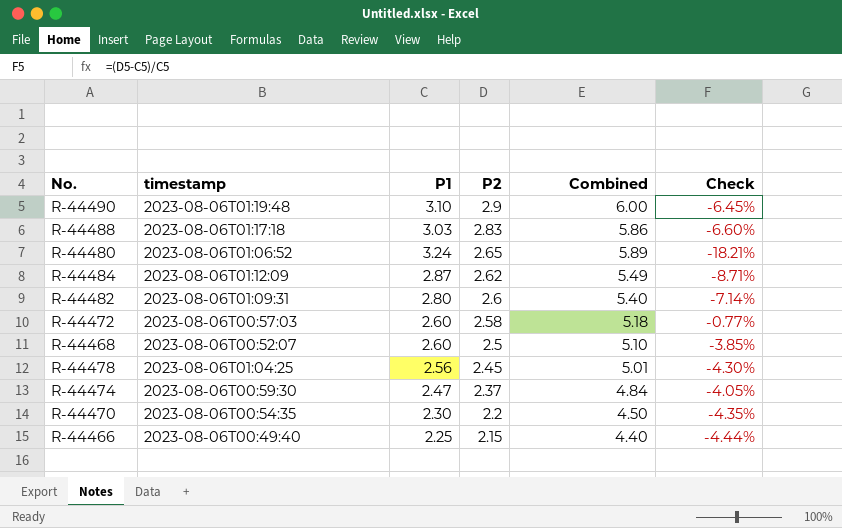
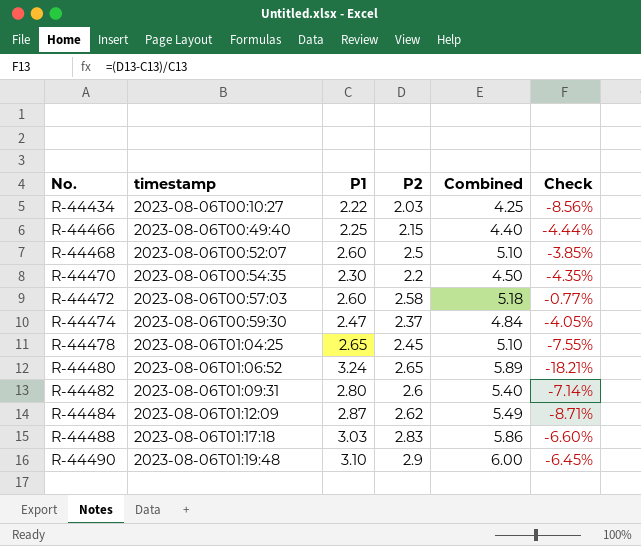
row order: P2 descending -> No. ascending
row R-44434: none -> 2023-08-06T00:10:27 | 2.22 | 2.03 | 4.25 | -8.56%
R-44478 | P1: 2.56 -> 2.65
R-44478 | Combined: 5.01 -> 5.10
R-44478 | Check: -4.30% -> -7.55%

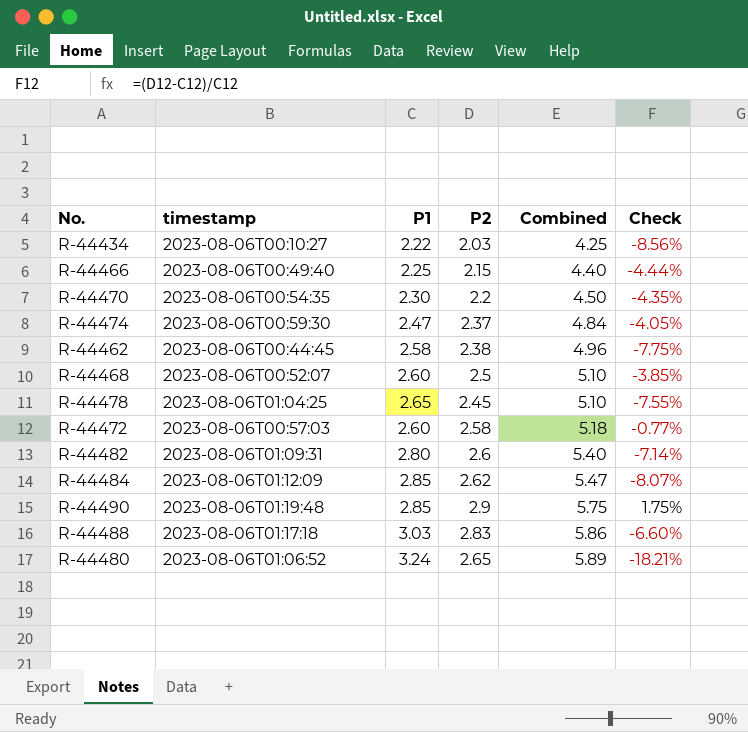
row order: No. ascending -> Combined ascending
row R-44462: none -> 2023-08-06T00:44:45 | 2.58 | 2.38 | 4.96 | -7.75%
R-44484 | P1: 2.87 -> 2.85
R-44484 | Combined: 5.49 -> 5.47
R-44484 | Check: -8.71% -> -8.07%
R-44490 | P1: 3.10 -> 2.85
R-44490 | Combined: 6.00 -> 5.75
R-44490 | Check: -6.45% -> 1.75%

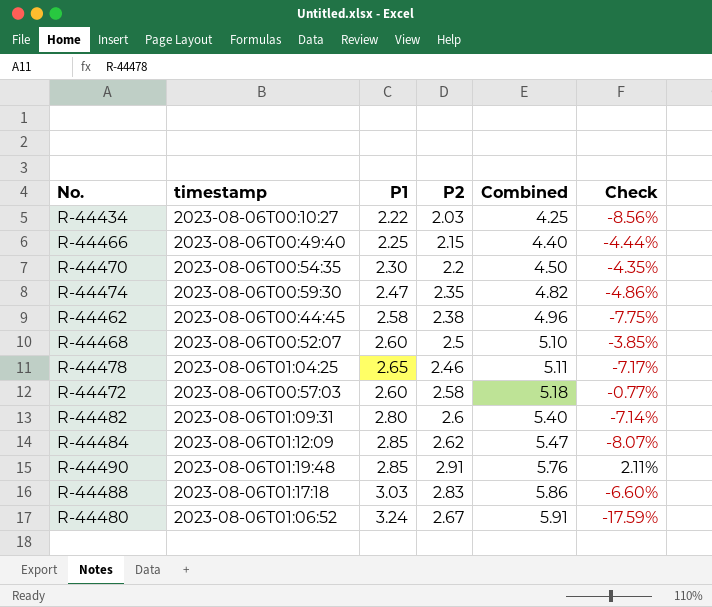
R-44474 | P2: 2.37 -> 2.35
R-44474 | Combined: 4.84 -> 4.82
R-44474 | Check: -4.05% -> -4.86%
R-44478 | P2: 2.45 -> 2.46
R-44478 | Combined: 5.10 -> 5.11
R-44478 | Check: -7.55% -> -7.17%
R-44490 | P2: 2.9 -> 2.91
R-44490 | Combined: 5.75 -> 5.76
R-44490 | Check: 1.75% -> 2.11%
R-44480 | P2: 2.65 -> 2.67
R-44480 | Combined: 5.89 -> 5.91
R-44480 | Check: -18.21% -> -17.59%

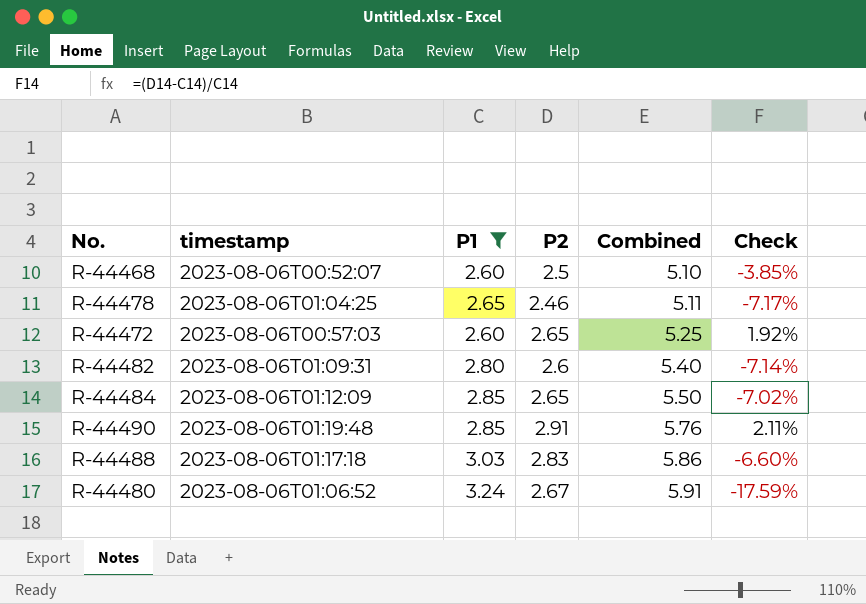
filter: none -> P1 >= 2.60
R-44472 | P2: 2.58 -> 2.65
R-44472 | Combined: 5.18 -> 5.25
R-44472 | Check: -0.77% -> 1.92%
R-44484 | P2: 2.62 -> 2.65
R-44484 | Combined: 5.47 -> 5.50
R-44484 | Check: -8.07% -> -7.02%

